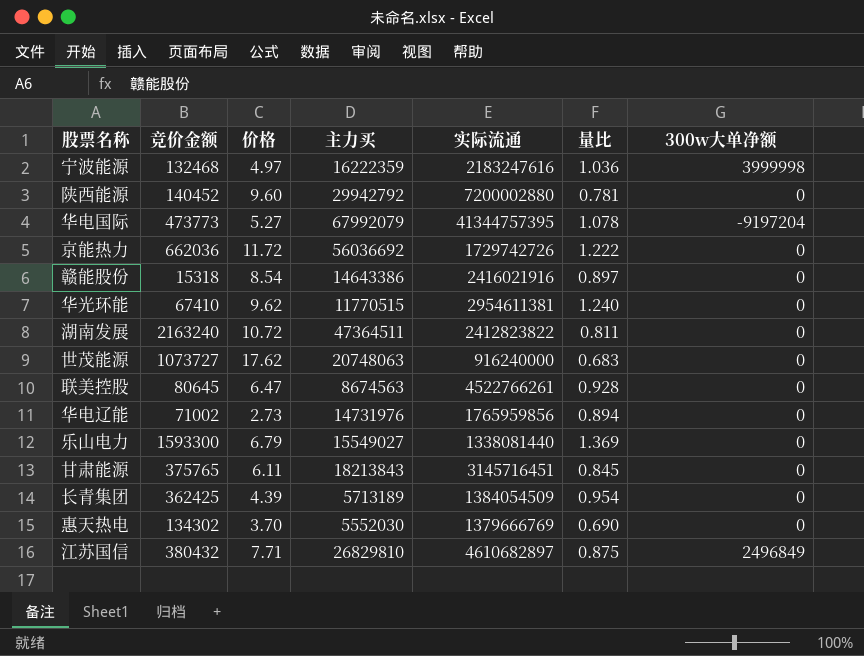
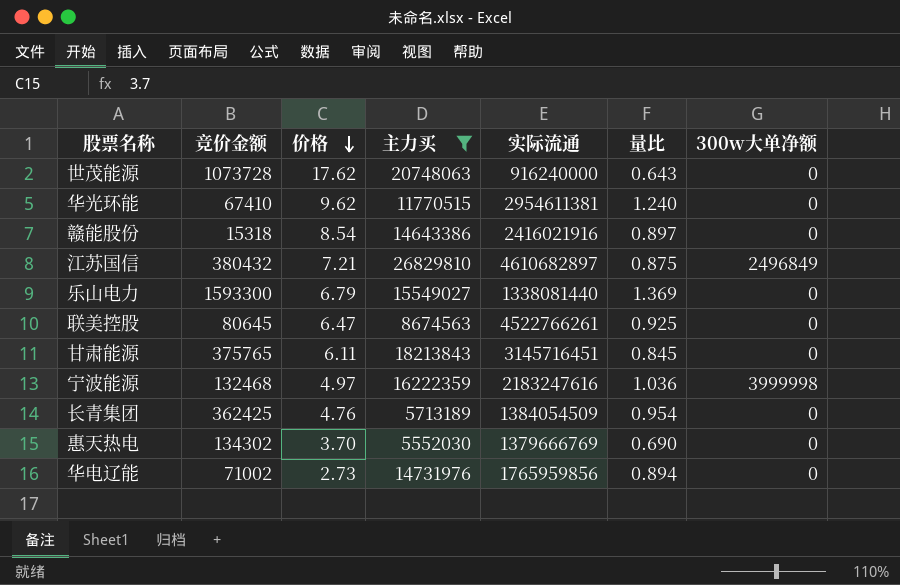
filter: none -> 主力买 <= 26829810
row order: none -> 价格 descending
世茂能源 | 竞价金额: 1073727 -> 1073728
世茂能源 | 量比: 0.683 -> 0.643
江苏国信 | 价格: 7.71 -> 7.21
联美控股 | 量比: 0.928 -> 0.925
长青集团 | 价格: 4.39 -> 4.76

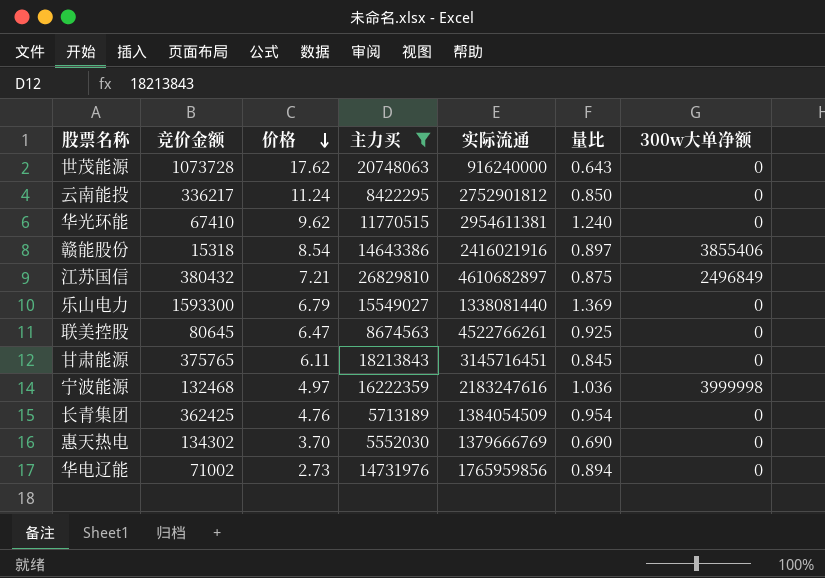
row 云南能投: none -> 336217 | 11.24 | 8422295 | 2752901812 | 0.850 | 0
赣能股份 | 300w大单净额: 0 -> 3855406

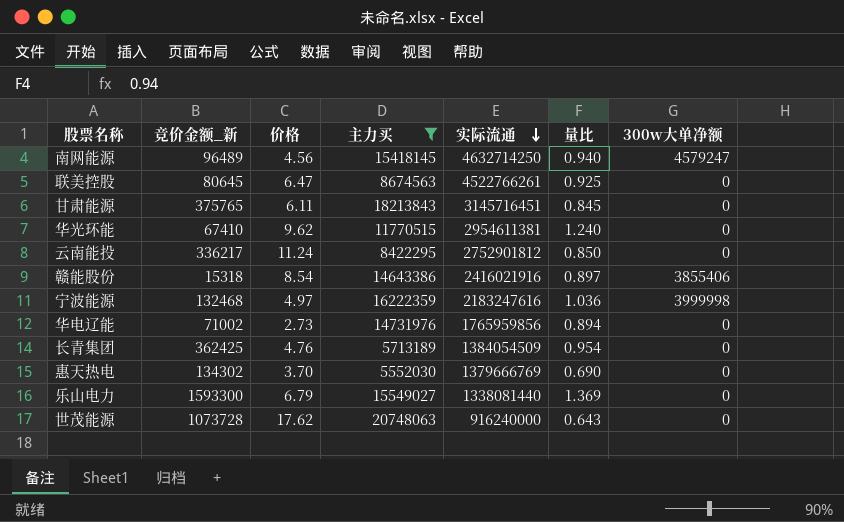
row order: 价格 descending -> 实际流通 descending
column name: 竞价金额 -> 竞价金额_新
row 江苏国信: 380432 | 7.21 | 26829810 | 4610682897 | 0.875 | 2496849 -> none
row 南网能源: none -> 96489 | 4.56 | 15418145 | 4632714250 | 0.940 | 4579247

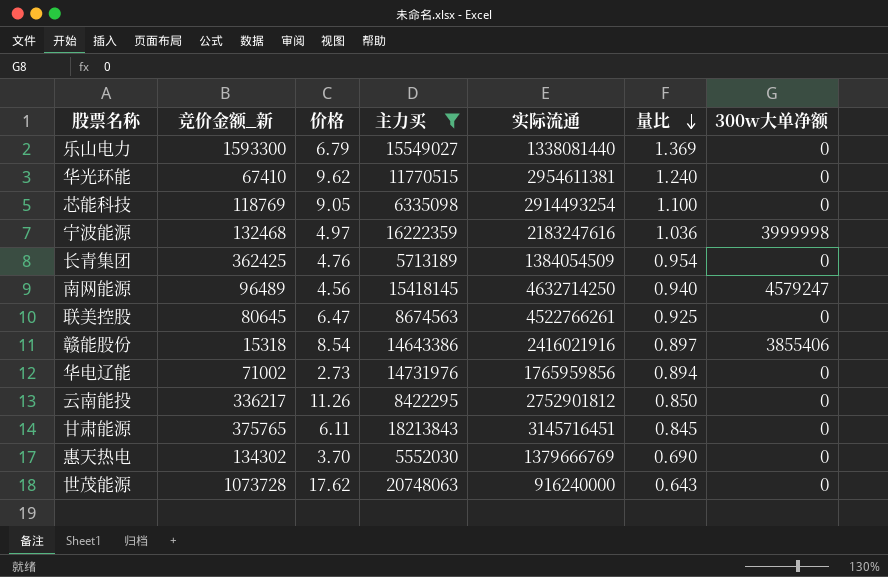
row order: 实际流通 descending -> 量比 descending
row 芯能科技: none -> 118769 | 9.05 | 6335098 | 2914493254 | 1.100 | 0
云南能投 | 价格: 11.24 -> 11.26

